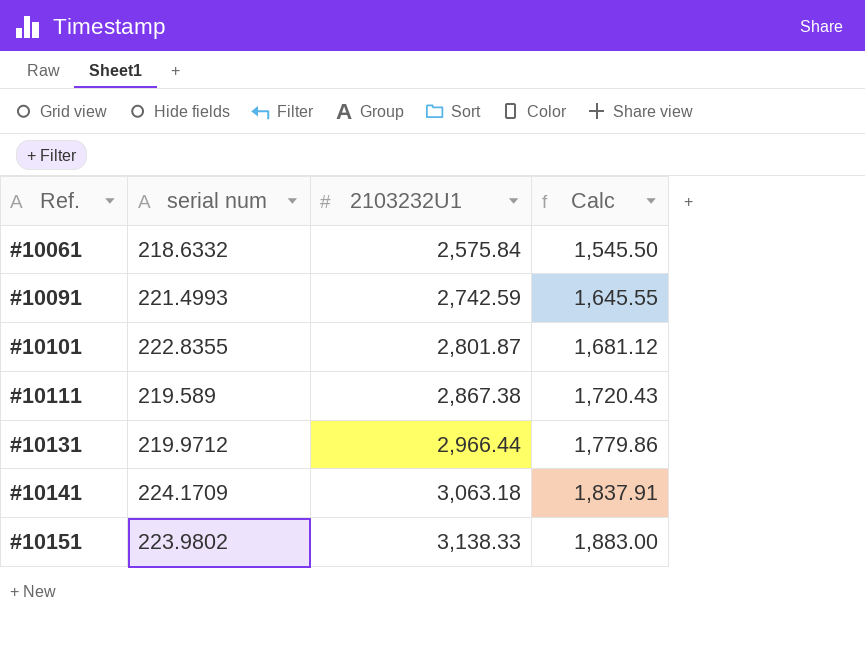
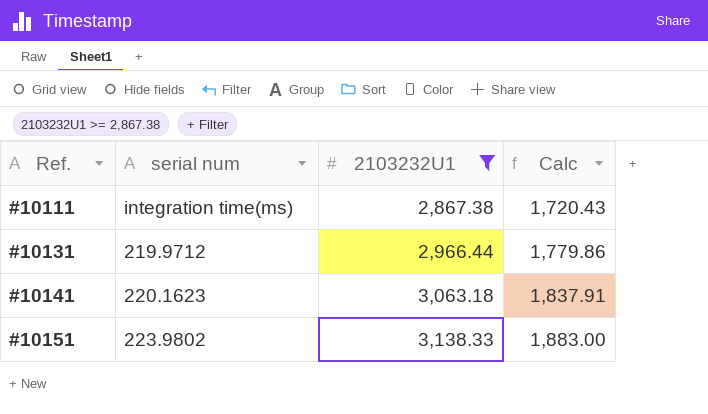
filter: none -> 2103232U1 >= 2,867.38
#10111 | serial num: 219.589 -> integration time(ms)
#10141 | serial num: 224.1709 -> 220.1623

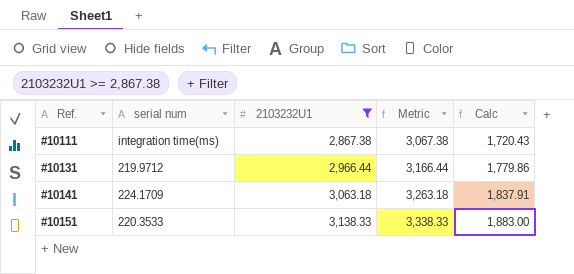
column Metric | formula: none -> [2103232U1] + 200
#10141 | serial num: 220.1623 -> 224.1709
#10151 | serial num: 223.9802 -> 220.3533

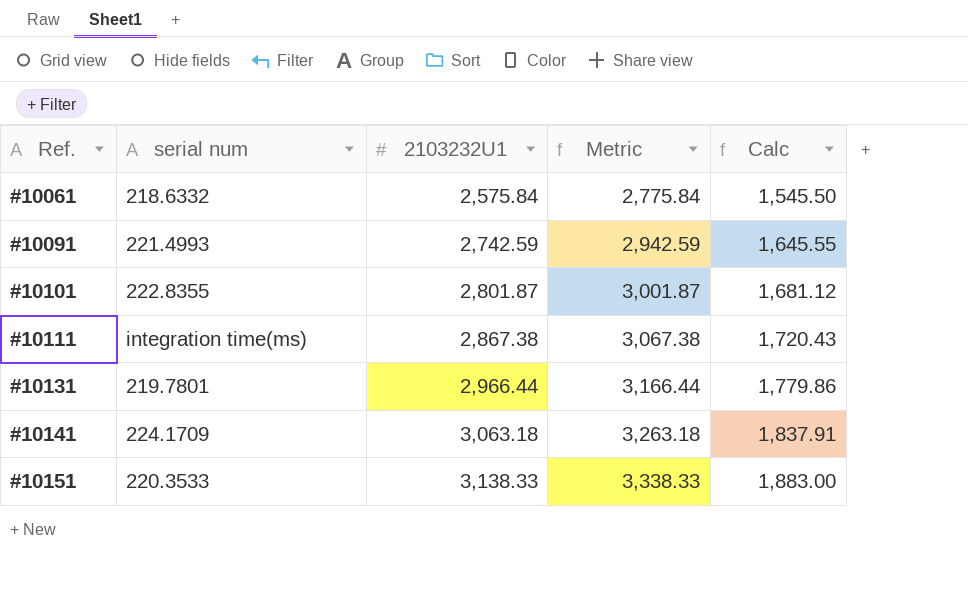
filter: 2103232U1 >= 2,867.38 -> none
#10131 | serial num: 219.9712 -> 219.7801

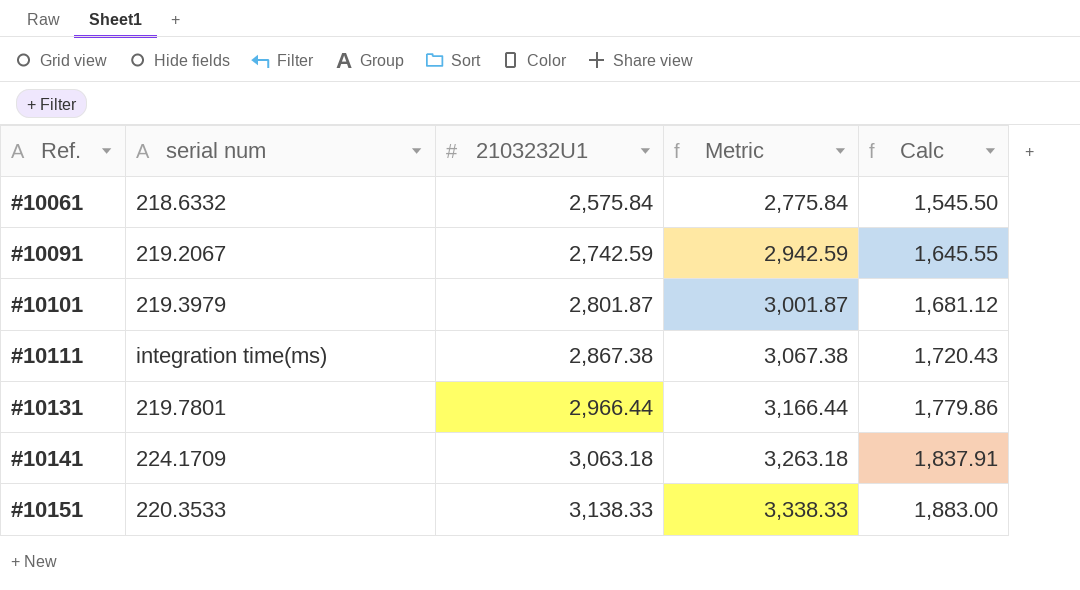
#10091 | serial num: 221.4993 -> 219.2067
#10101 | serial num: 222.8355 -> 219.3979

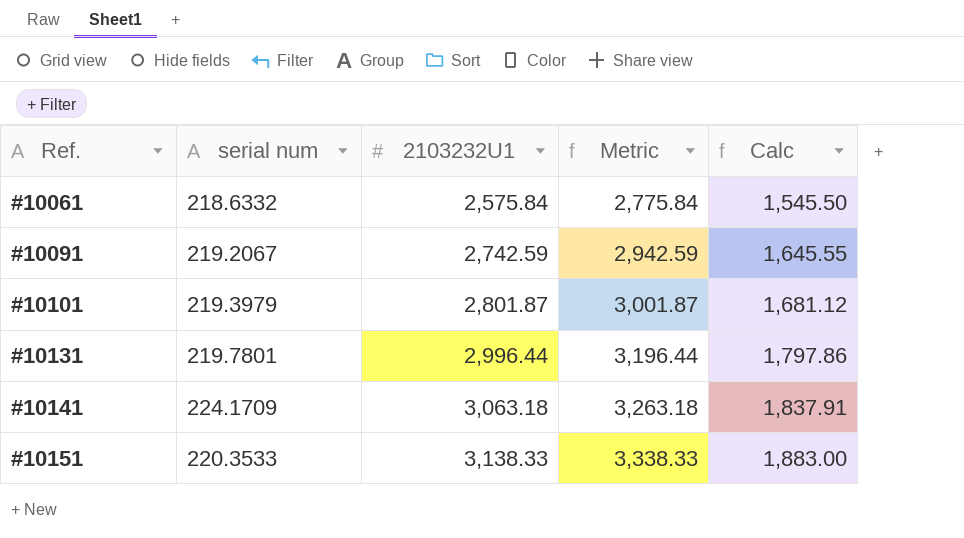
row #10111: integration time(ms) | 2,867.38 | 3,067.38 | 1,720.43 -> none
#10131 | 2103232U1: 2,966.44 -> 2,996.44
#10131 | Metric: 3,166.44 -> 3,196.44
#10131 | Calc: 1,779.86 -> 1,797.86

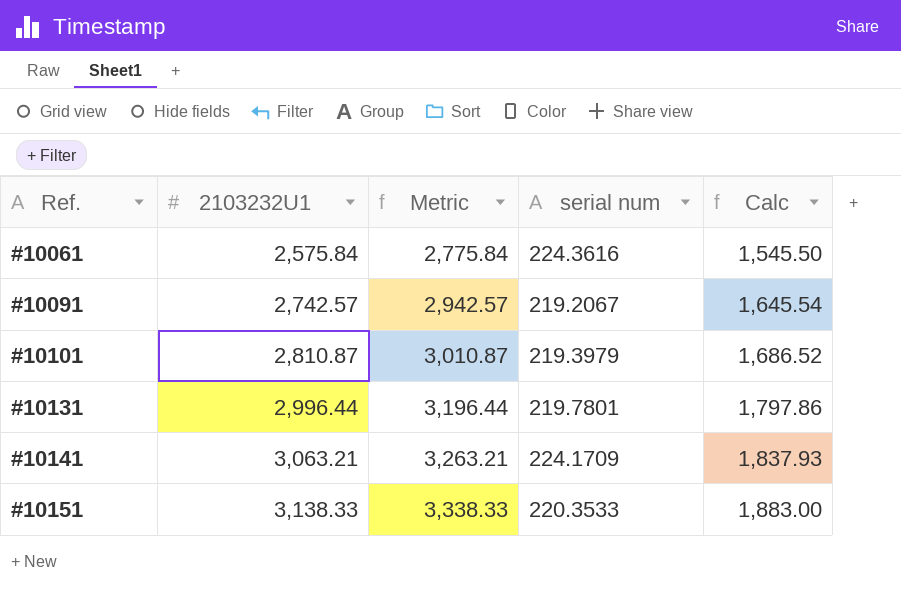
column serial num | position: 2 -> 4
#10061 | serial num: 218.6332 -> 224.3616
#10091 | 2103232U1: 2,742.59 -> 2,742.57
#10091 | Metric: 2,942.59 -> 2,942.57
#10091 | Calc: 1,645.55 -> 1,645.54
#10101 | 2103232U1: 2,801.87 -> 2,810.87
#10101 | Metric: 3,001.87 -> 3,010.87
#10101 | Calc: 1,681.12 -> 1,686.52
#10141 | 2103232U1: 3,063.18 -> 3,063.21
#10141 | Metric: 3,263.18 -> 3,263.21
#10141 | Calc: 1,837.91 -> 1,837.93

